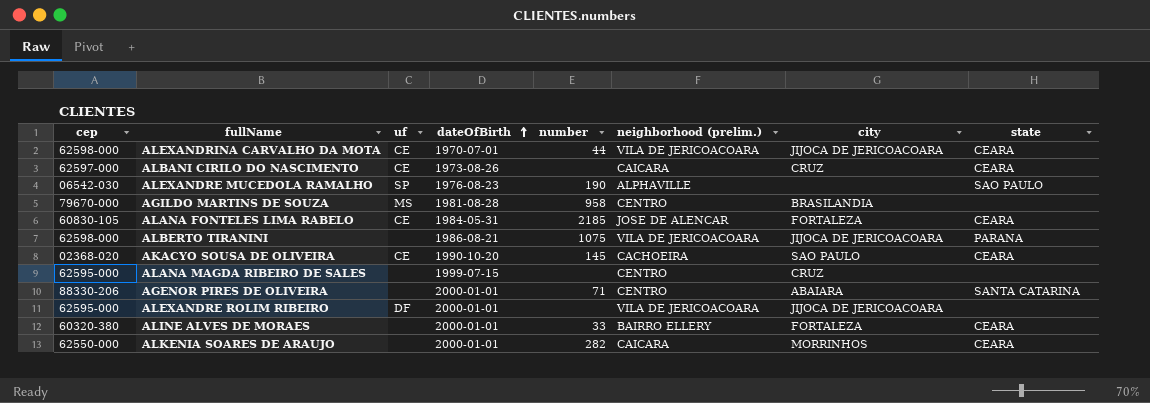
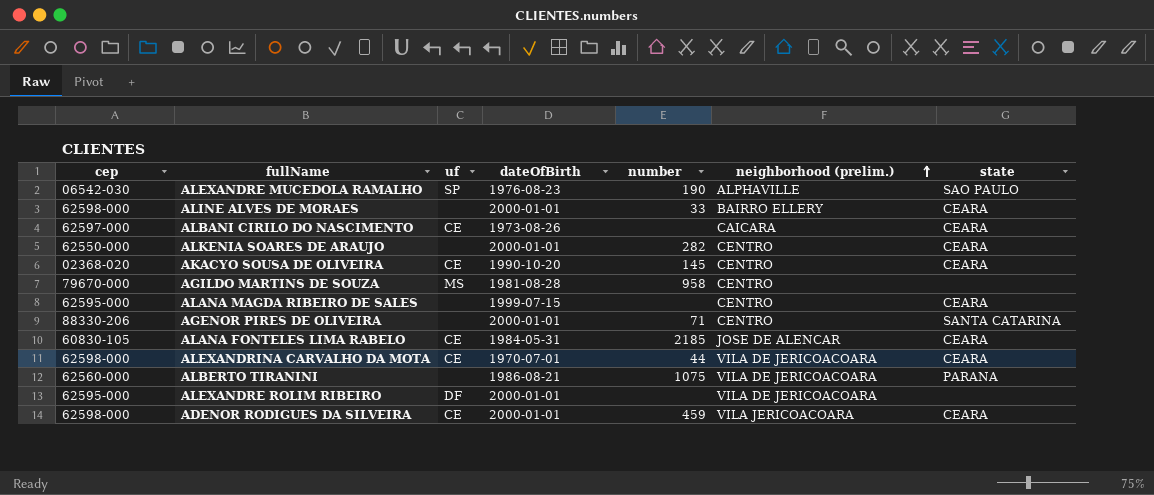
row order: dateOfBirth ascending -> neighborhood (prelim.) ascending
column city | position: 7 -> none
ALINE ALVES DE MORAES | cep: 60320-380 -> 62598-000
ALKENIA SOARES DE ARAUJO | neighborhood (prelim.): CAICARA -> CENTRO
AKACYO SOUSA DE OLIVEIRA | neighborhood (prelim.): CACHOEIRA -> CENTRO
ALANA MAGDA RIBEIRO DE SALES | state: none -> CEARA
ALBERTO TIRANINI | cep: 62598-000 -> 62560-000
row ADENOR RODIGUES DA SILVEIRA: none -> 62598-000 | CE | 2000-01-01 | 459 | VILA JERICOACOARA | CEARA

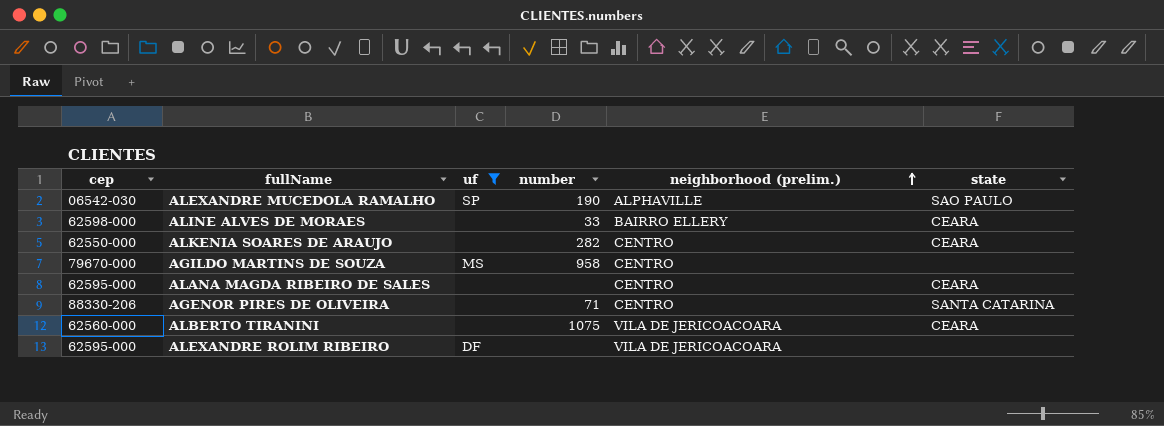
filter: none -> uf != CE
column dateOfBirth | position: 4 -> none
ALBERTO TIRANINI | state: PARANA -> CEARA

